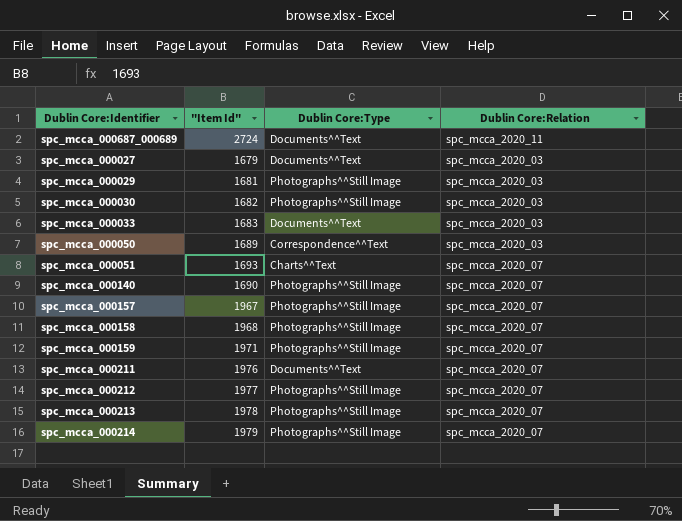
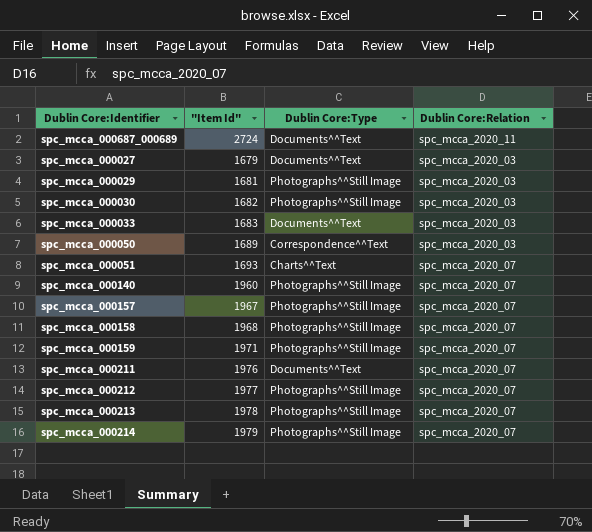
spc_mcca_000140 | "Item Id": 1690 -> 1960

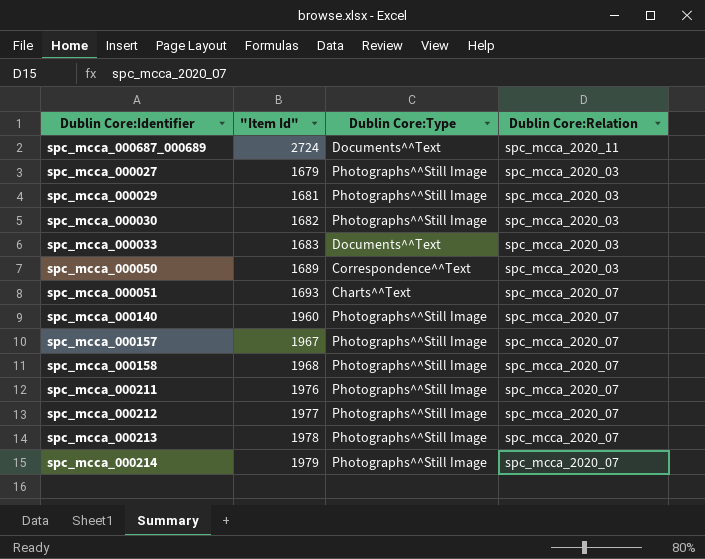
row spc_mcca_000159: 1971 | Photographs^^Still Image | spc_mcca_2020_07 -> none
spc_mcca_000027 | Dublin Core:Type: Documents^^Text -> Photographs^^Still Image
spc_mcca_000211 | Dublin Core:Type: Documents^^Text -> Photographs^^Still Image

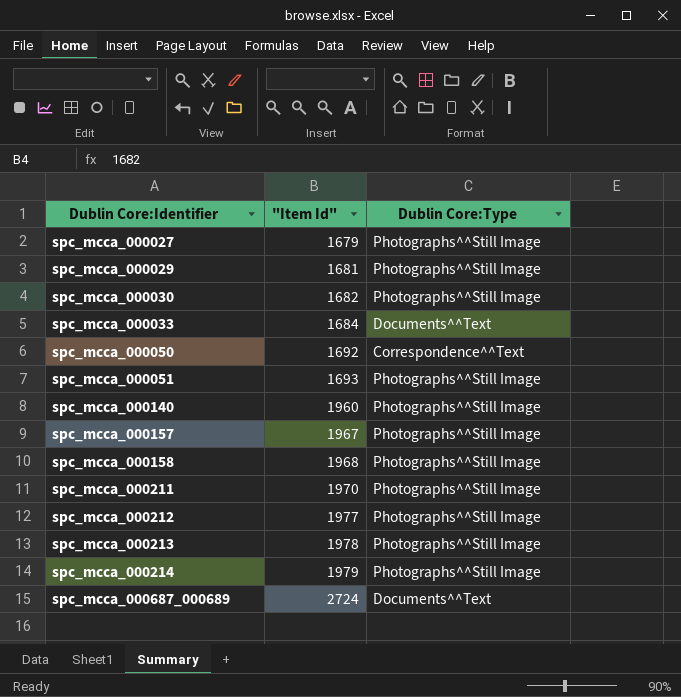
row order: none -> Dublin Core:Identifier ascending
column Dublin Core:Relation | position: 4 -> none
spc_mcca_000033 | "Item Id": 1683 -> 1684
spc_mcca_000050 | "Item Id": 1689 -> 1692
spc_mcca_000051 | Dublin Core:Type: Charts^^Text -> Photographs^^Still Image
spc_mcca_000211 | "Item Id": 1976 -> 1970

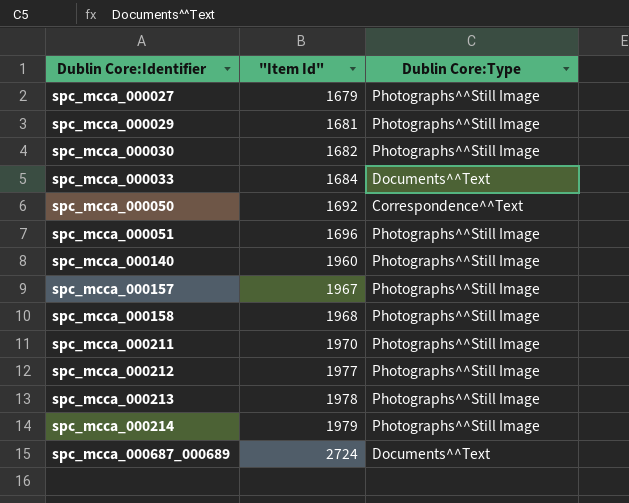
spc_mcca_000051 | "Item Id": 1693 -> 1696

